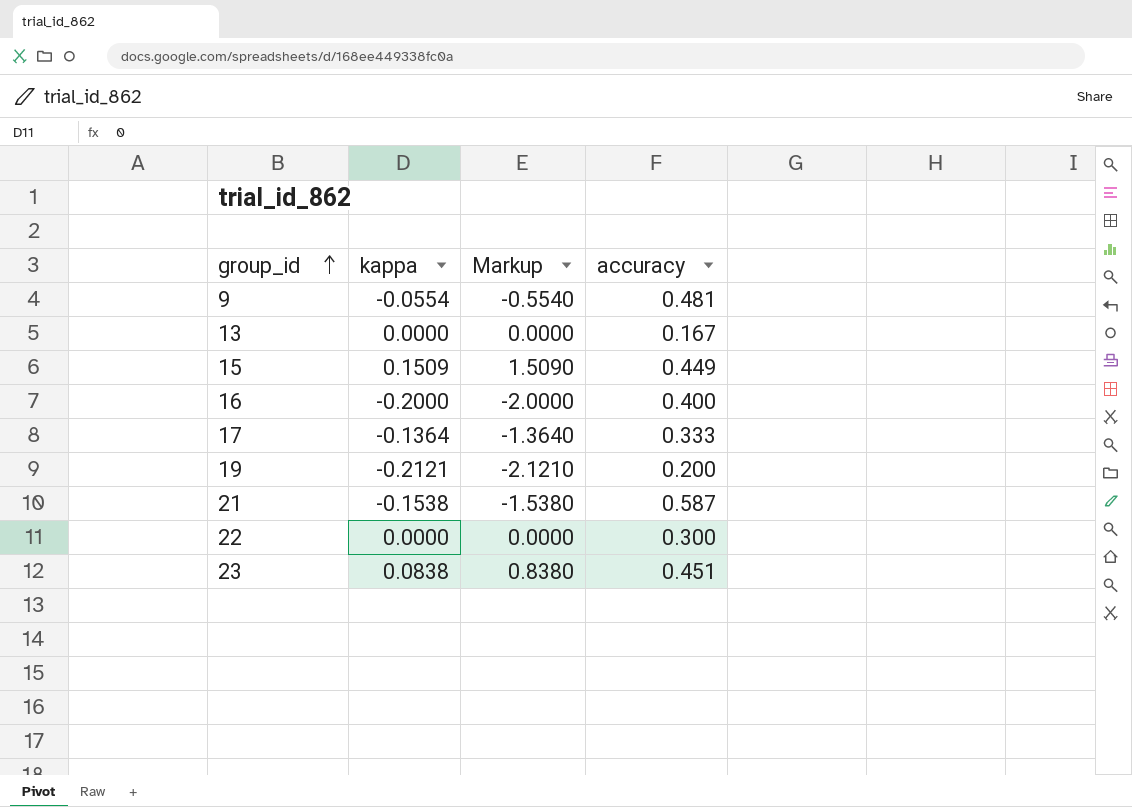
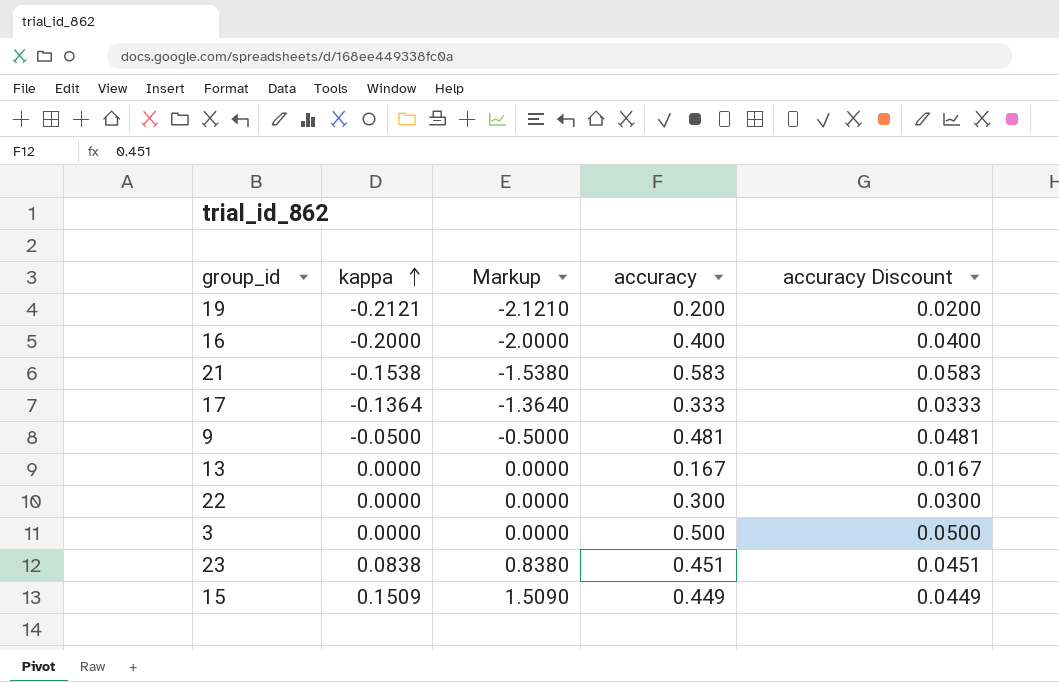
row order: group_id ascending -> kappa ascending
column accuracy Discount | formula: none -> [accuracy] * 0.1
21 | accuracy: 0.587 -> 0.583
9 | kappa: -0.0554 -> -0.0500
9 | Markup: -0.5540 -> -0.5000
row 3: none -> 0.0000 | 0.0000 | 0.500 | 0.0500

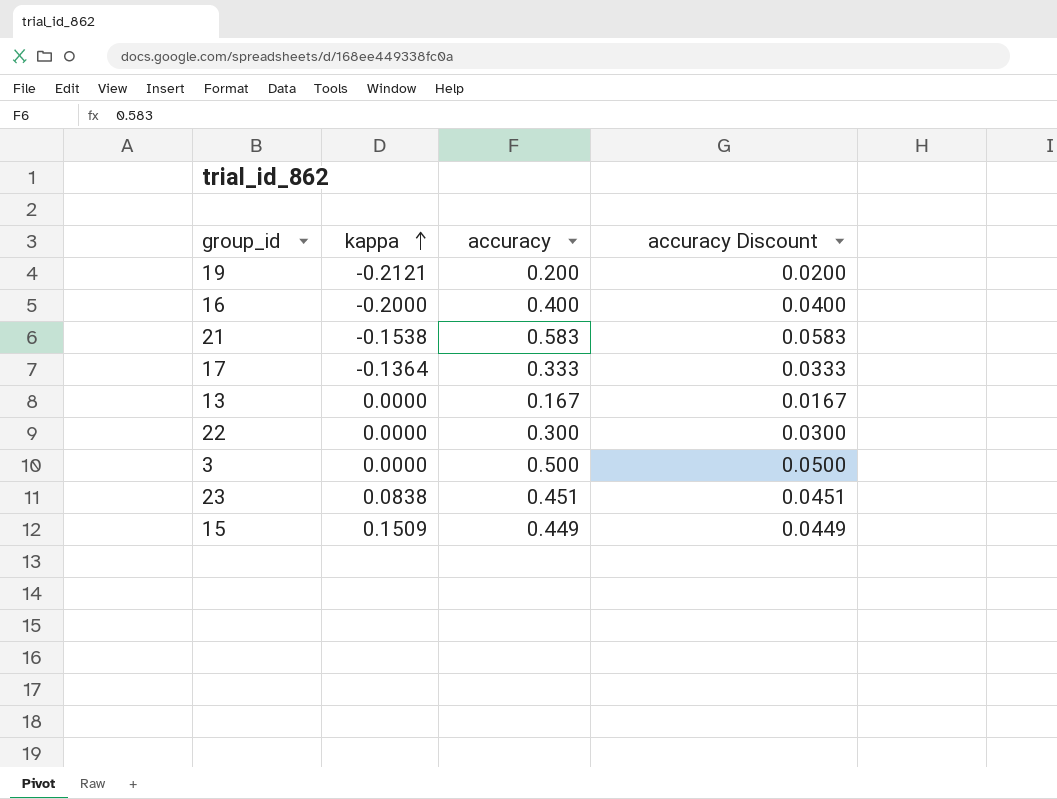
column Markup | formula: [kappa] * 10 -> none
row 9: -0.0500 | -0.5000 | 0.481 | 0.0481 -> none

